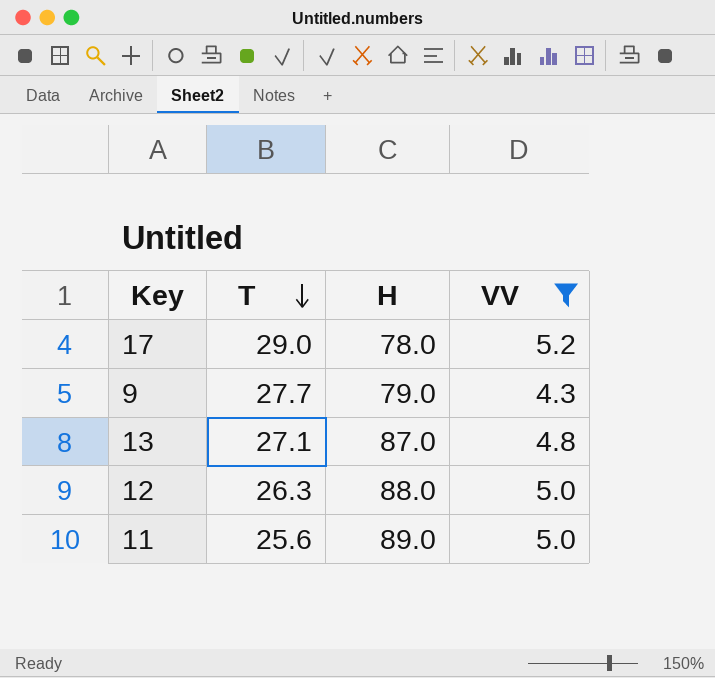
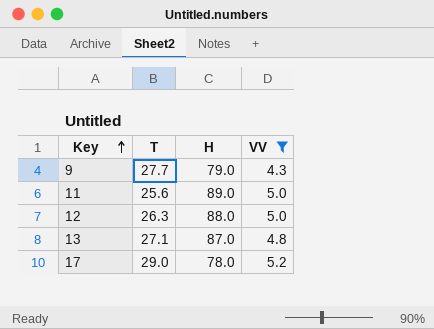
row order: T descending -> Key ascending

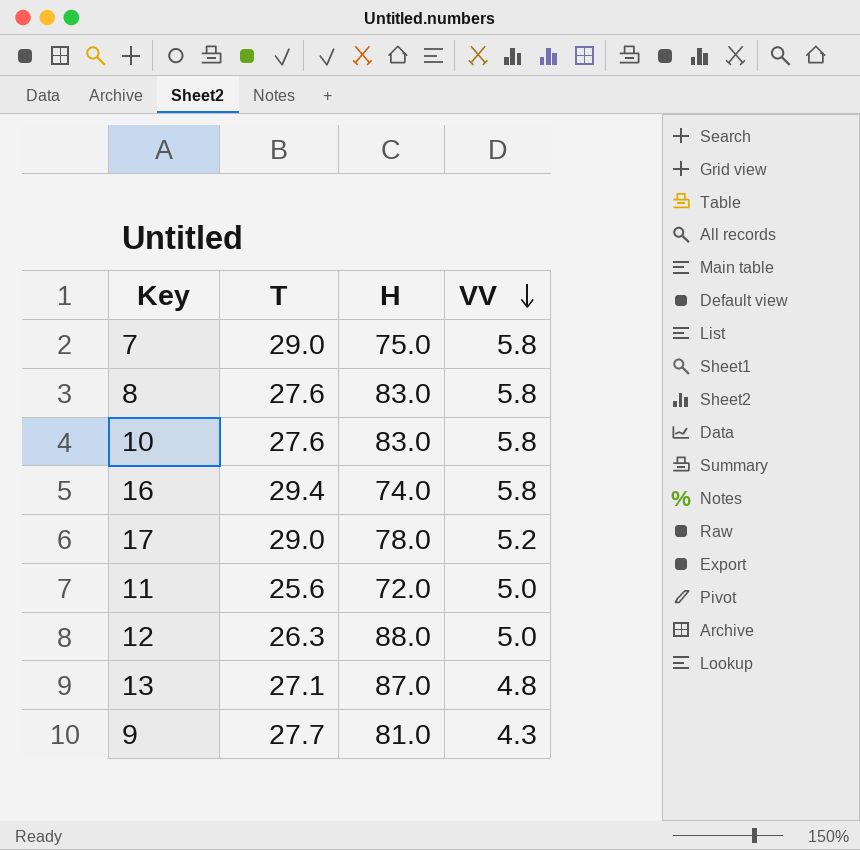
filter: VV != 5.8 -> none
row order: Key ascending -> VV descending
11 | H: 89.0 -> 72.0
9 | H: 79.0 -> 81.0

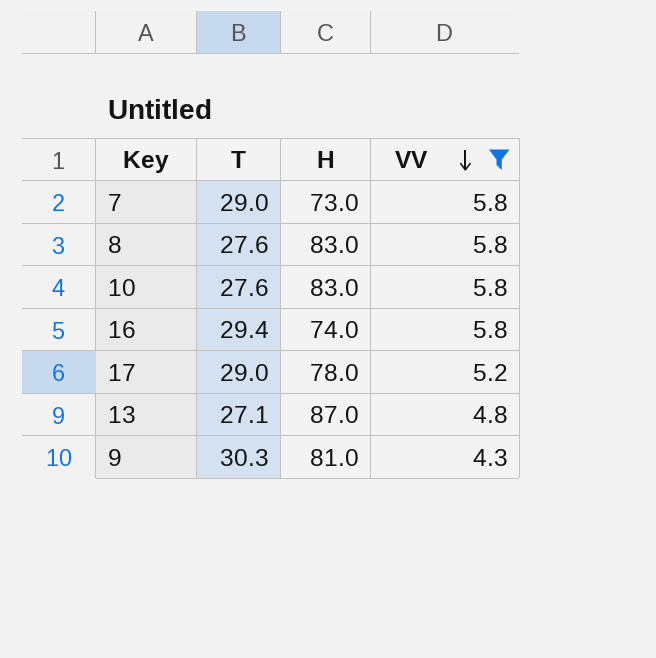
filter: none -> VV != 5.0
7 | H: 75.0 -> 73.0
9 | T: 27.7 -> 30.3

